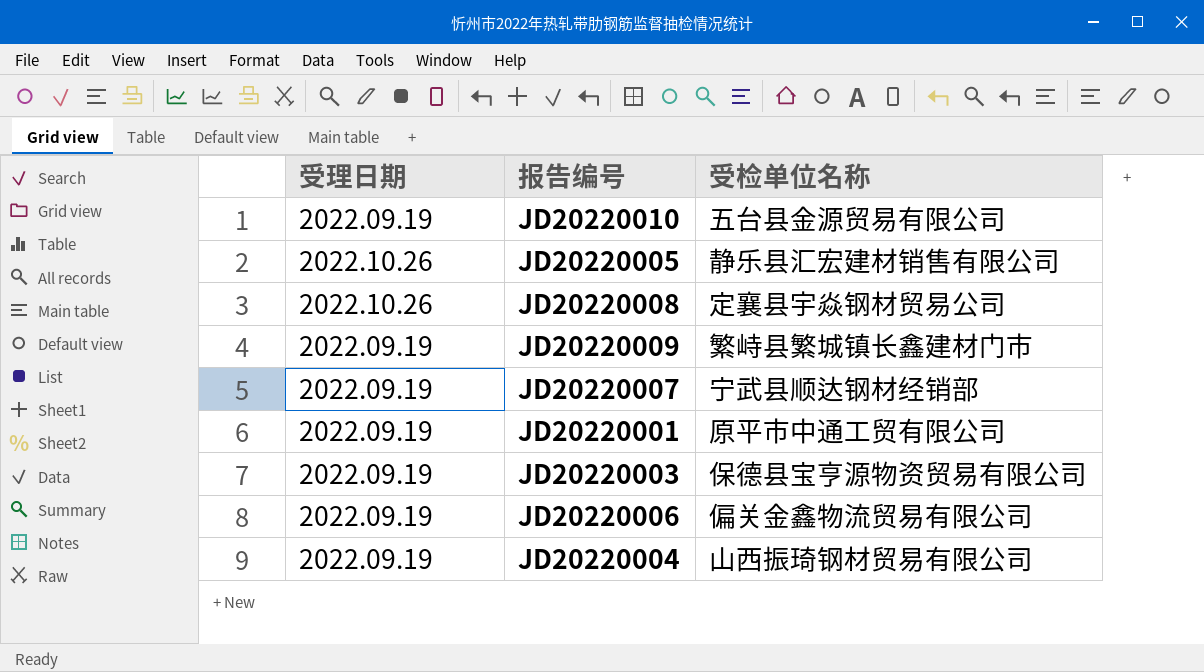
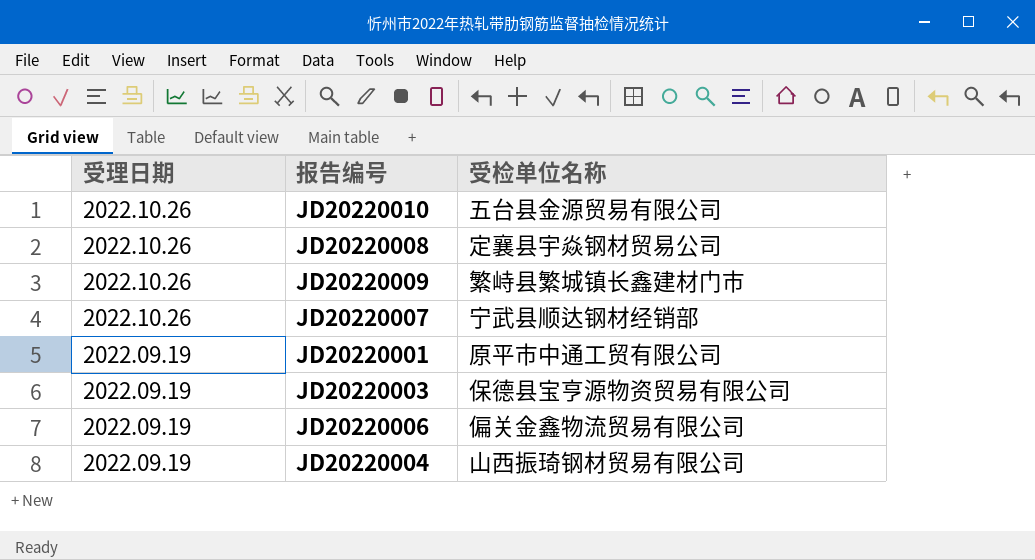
row JD20220005: 2022.10.26 | 静乐县汇宏建材销售有限公司 -> none
JD20220010 | 受理日期: 2022.09.19 -> 2022.10.26
JD20220009 | 受理日期: 2022.09.19 -> 2022.10.26
JD20220007 | 受理日期: 2022.09.19 -> 2022.10.26

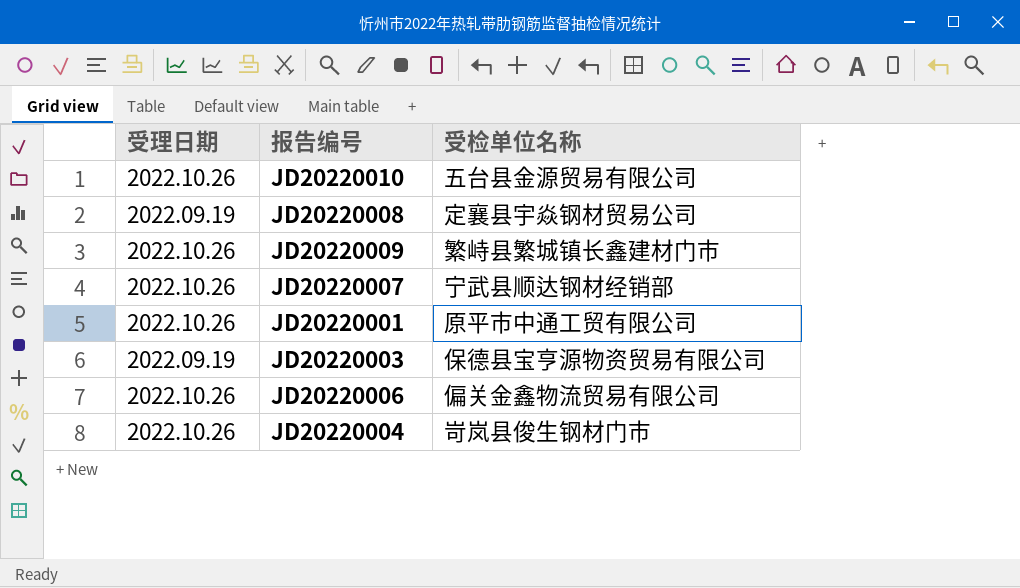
JD20220008 | 受理日期: 2022.10.26 -> 2022.09.19
JD20220001 | 受理日期: 2022.09.19 -> 2022.10.26
JD20220006 | 受理日期: 2022.09.19 -> 2022.10.26
JD20220004 | 受理日期: 2022.09.19 -> 2022.10.26
JD20220004 | 受检单位名称: 山西振琦钢材贸易有限公司 -> 岢岚县俊生钢材门市

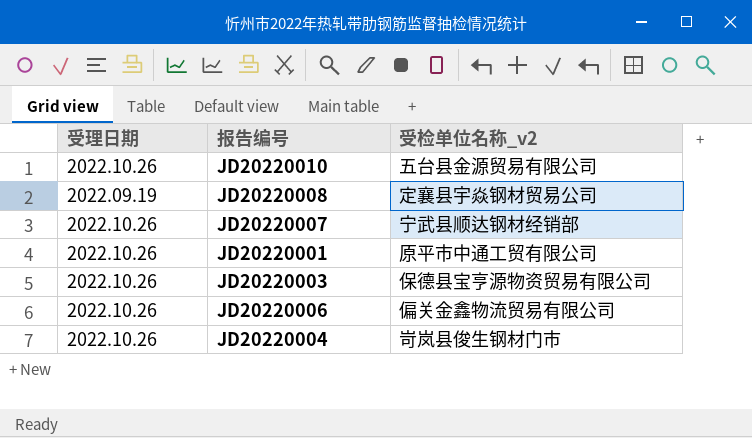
column name: 受检单位名称 -> 受检单位名称_v2
row JD20220009: 2022.10.26 | 繁峙县繁城镇长鑫建材门市 -> none
JD20220003 | 受理日期: 2022.09.19 -> 2022.10.26

